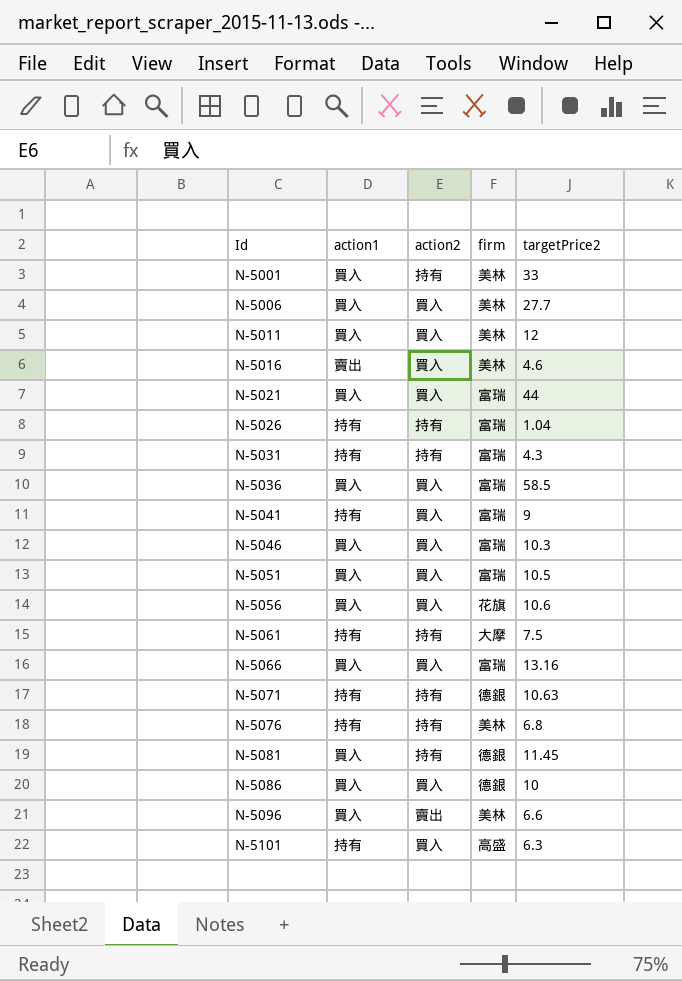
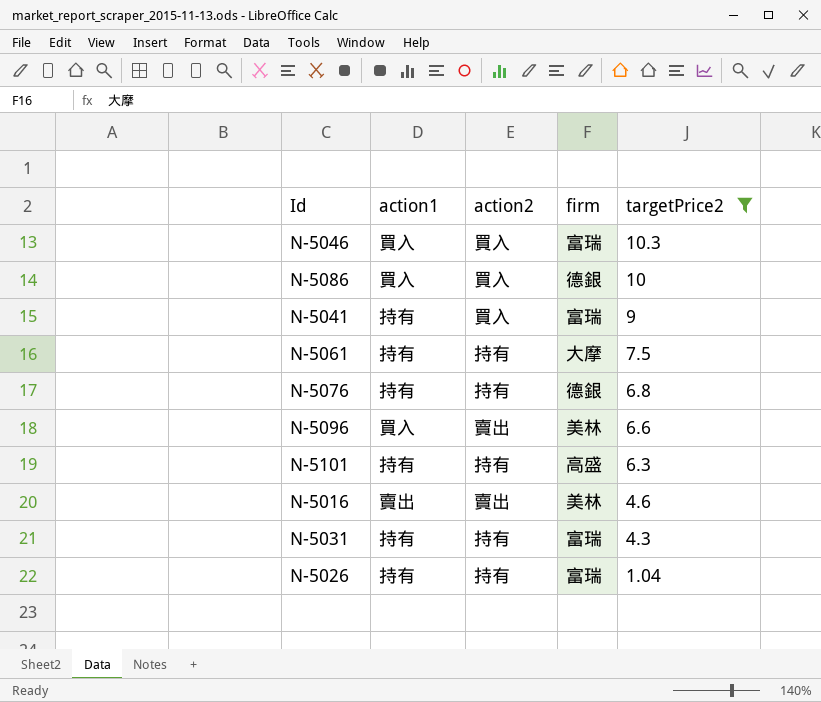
filter: none -> targetPrice2 <= 10.3
row order: Id ascending -> targetPrice2 descending
N-5076 | firm: 美林 -> 德銀
N-5101 | action2: 買入 -> 持有
N-5016 | action2: 買入 -> 賣出

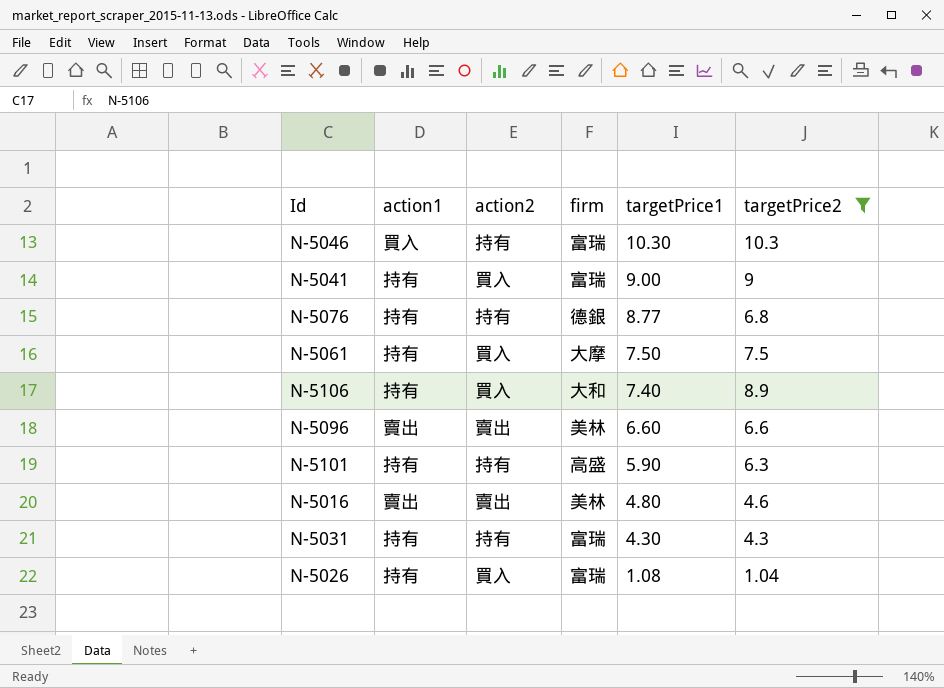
row order: targetPrice2 descending -> targetPrice1 descending
column targetPrice1 | position: none -> 5
row N-5086: 買入 | 買入 | 德銀 | 10 -> none
N-5046 | action2: 買入 -> 持有
N-5061 | action2: 持有 -> 買入
row N-5106: none -> 持有 | 買入 | 大和 | 7.40 | 8.9
N-5096 | action1: 買入 -> 賣出
N-5026 | action2: 持有 -> 買入

